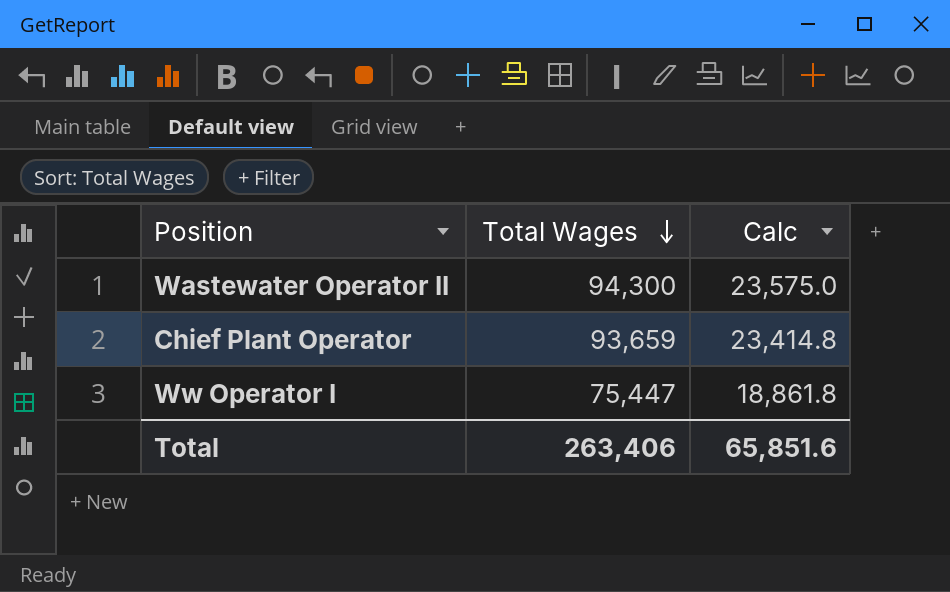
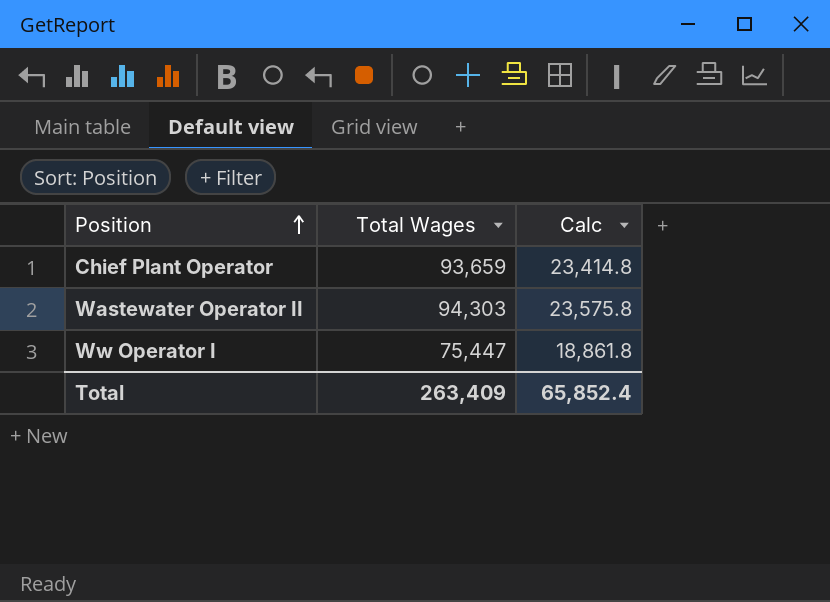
row order: Total Wages descending -> Position ascending
Wastewater Operator II | Total Wages: 94,300 -> 94,303
Wastewater Operator II | Calc: 23,575.0 -> 23,575.8
Total | Total Wages: 263,406 -> 263,409
Total | Calc: 65,851.6 -> 65,852.4

